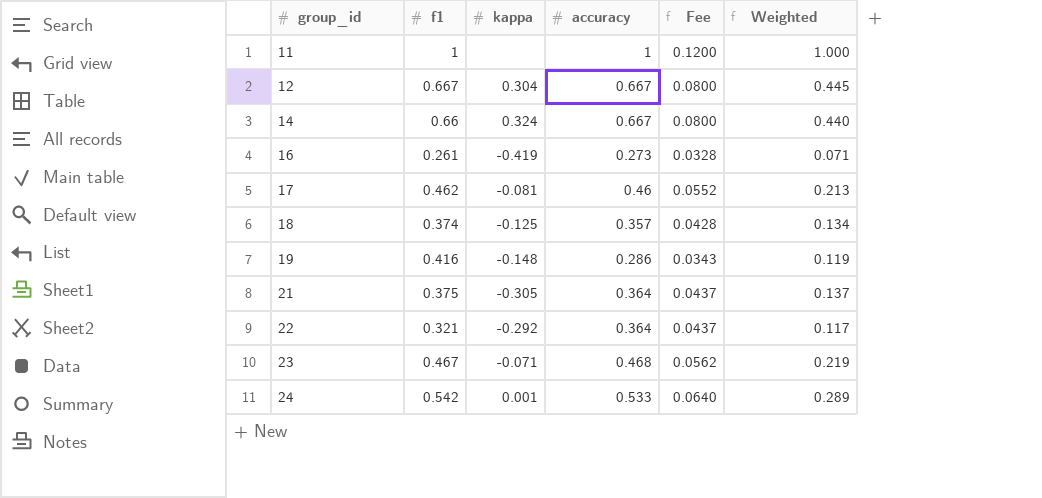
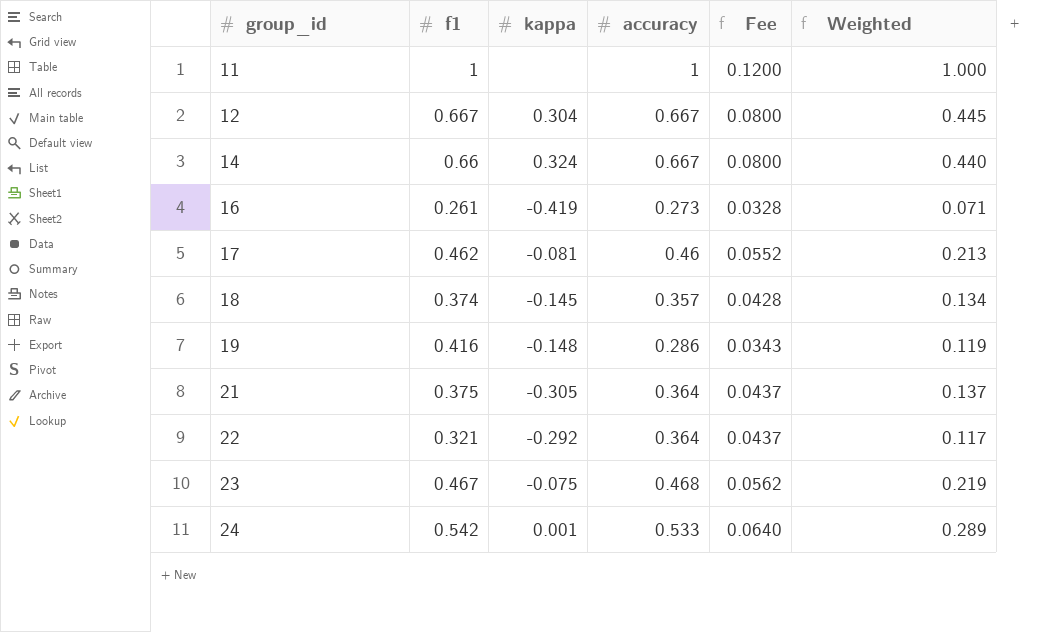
18 | kappa: -0.125 -> -0.145
23 | kappa: -0.071 -> -0.075

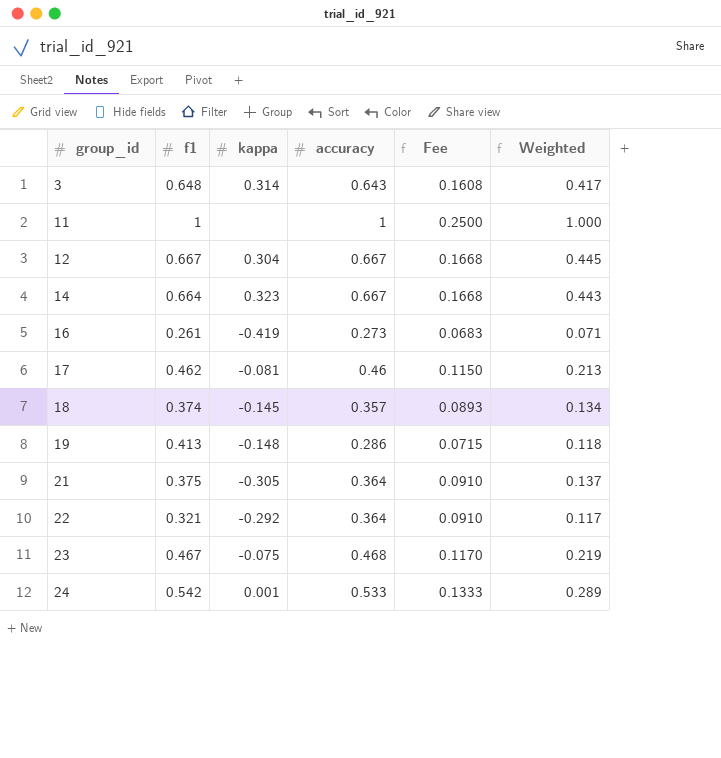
column Fee | formula: [accuracy] * 0.12 -> [accuracy] * 0.25
row 3: none -> 0.648 | 0.314 | 0.643 | 0.1608 | 0.417
14 | f1: 0.66 -> 0.664
14 | kappa: 0.324 -> 0.323
14 | Weighted: 0.440 -> 0.443
19 | f1: 0.416 -> 0.413
19 | Weighted: 0.119 -> 0.118

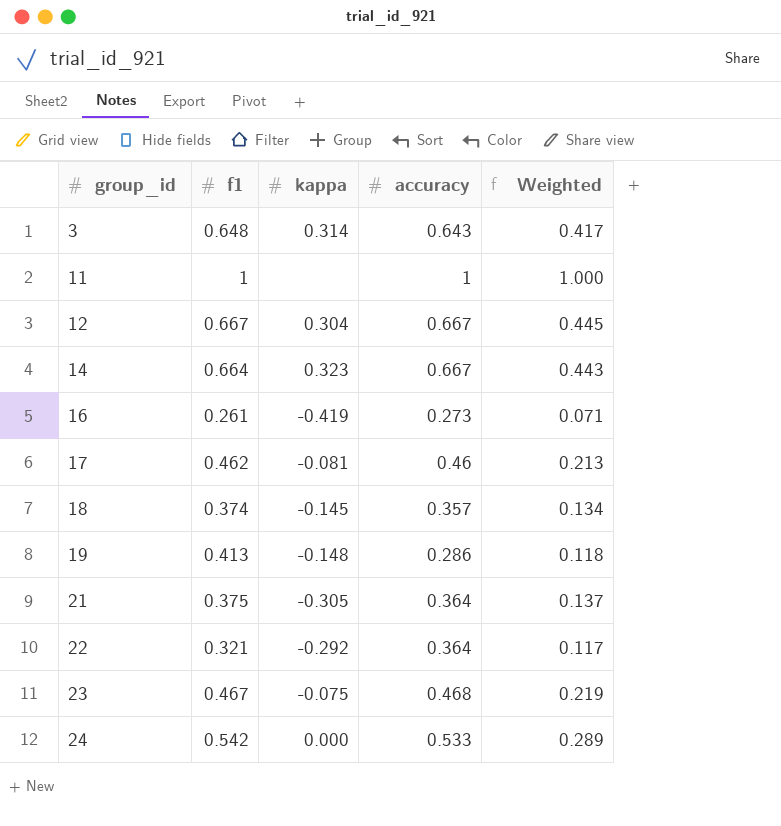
column Fee | formula: [accuracy] * 0.25 -> none
24 | kappa: 0.001 -> 0.000

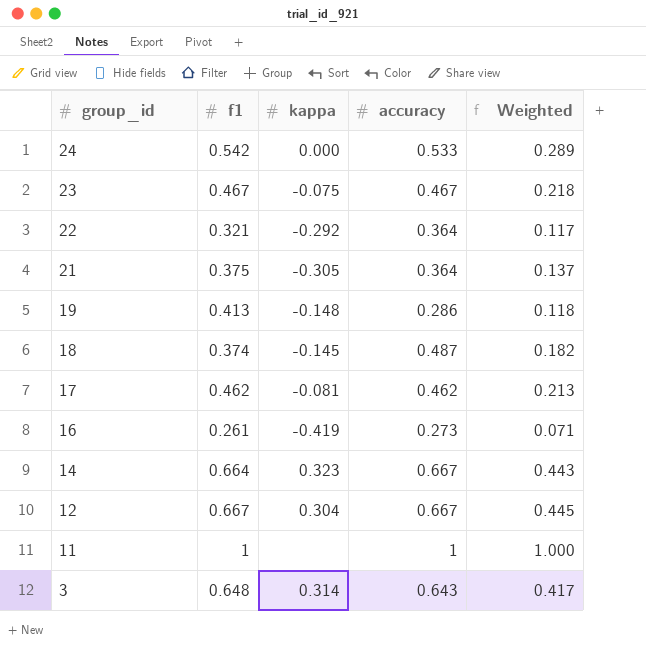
row order: group_id ascending -> group_id descending
23 | accuracy: 0.468 -> 0.467
23 | Weighted: 0.219 -> 0.218
18 | accuracy: 0.357 -> 0.487
18 | Weighted: 0.134 -> 0.182
17 | accuracy: 0.46 -> 0.462

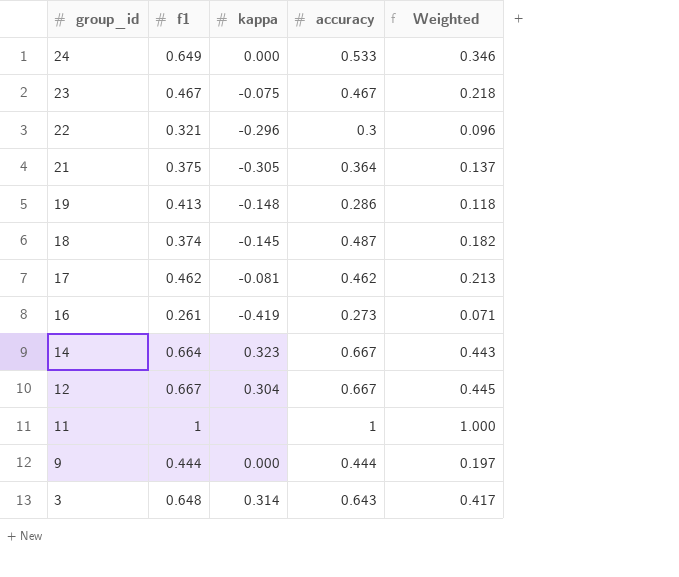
24 | f1: 0.542 -> 0.649
24 | Weighted: 0.289 -> 0.346
22 | kappa: -0.292 -> -0.296
22 | accuracy: 0.364 -> 0.3
22 | Weighted: 0.117 -> 0.096
row 9: none -> 0.444 | 0.000 | 0.444 | 0.197

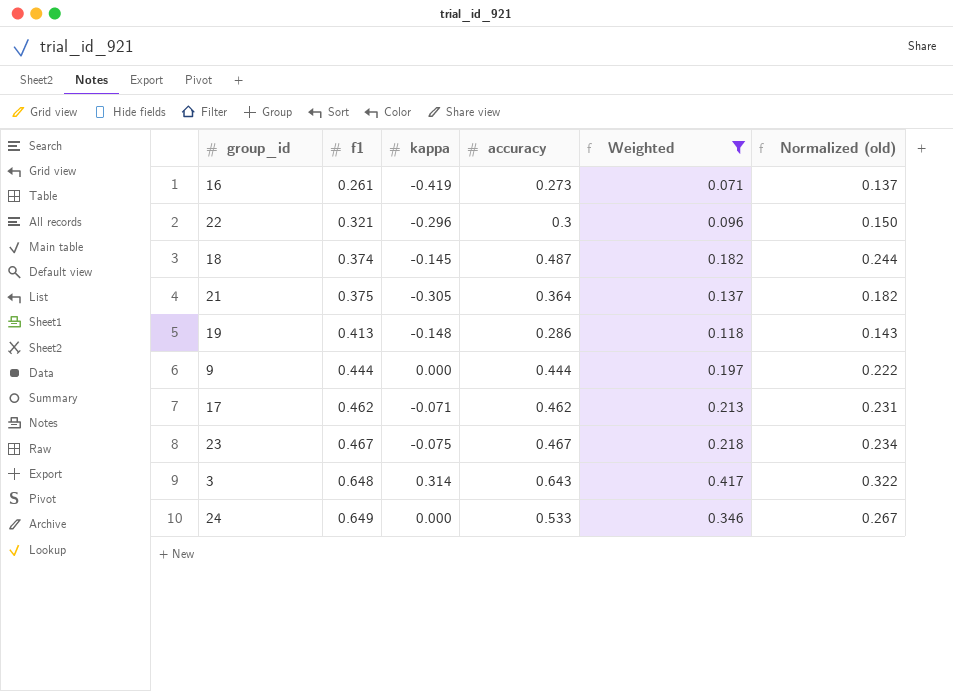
filter: none -> Weighted <= 0.417
row order: group_id descending -> f1 ascending
column Normalized (old) | formula: none -> [accuracy] * 0.5
17 | kappa: -0.081 -> -0.071

